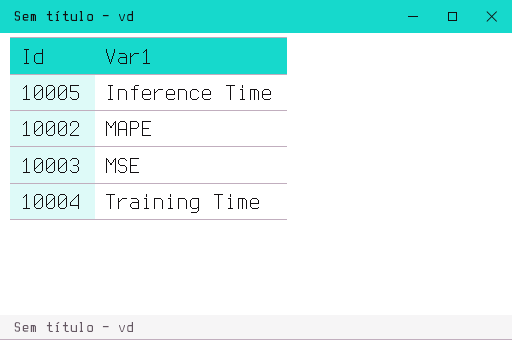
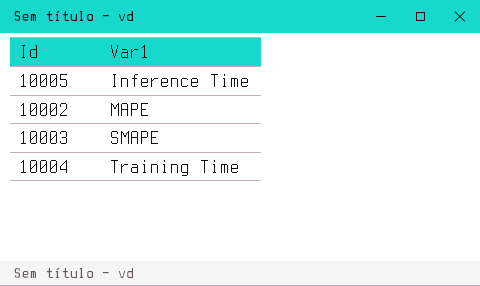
10003 | Var1: MSE -> SMAPE

